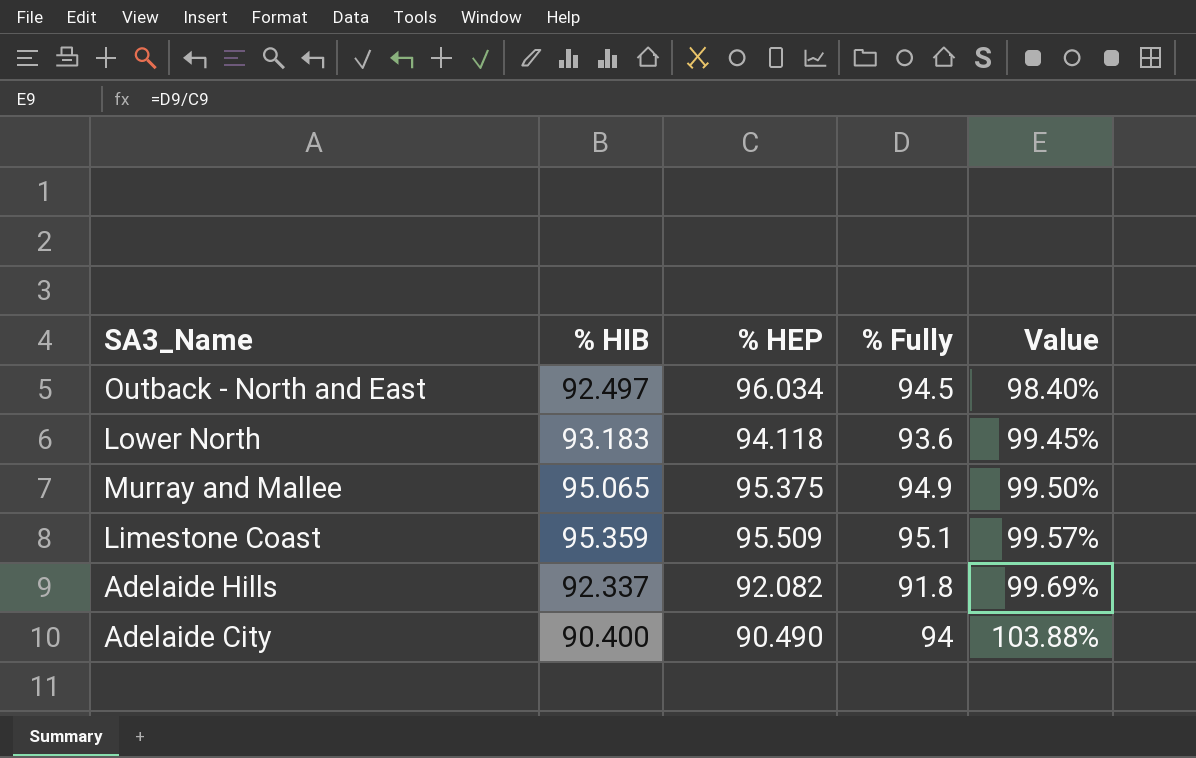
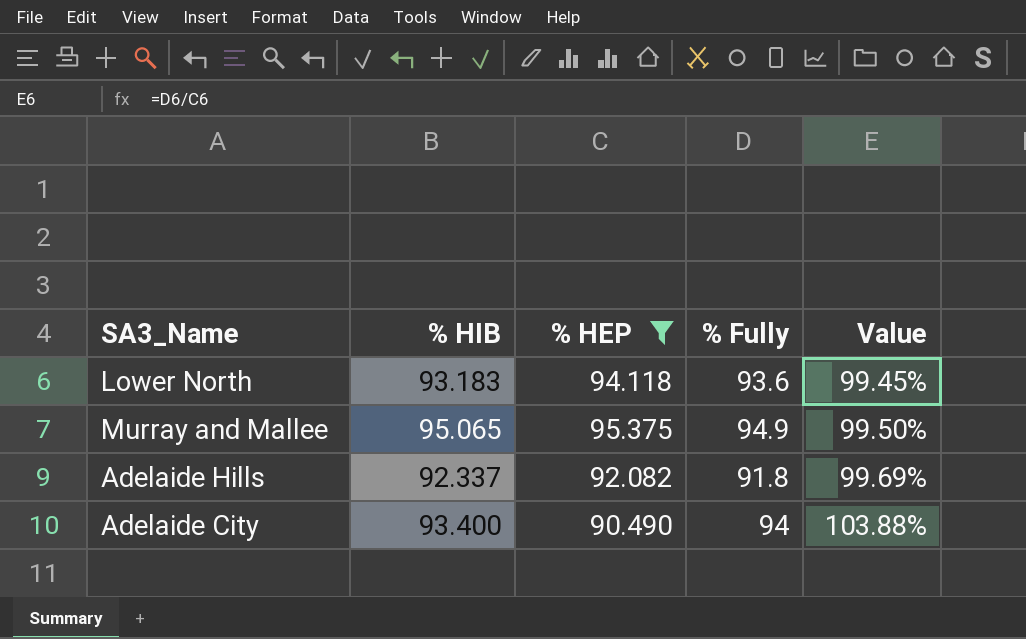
filter: none -> % HEP <= 95.375
Adelaide City | % HIB: 90.400 -> 93.400

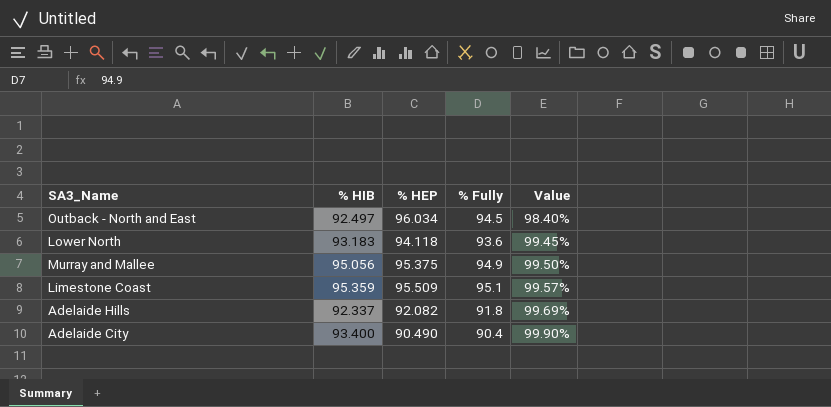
filter: % HEP <= 95.375 -> none
Murray and Mallee | % HIB: 95.065 -> 95.056
Adelaide City | % Fully: 94 -> 90.4
Adelaide City | Value: 103.88% -> 99.90%

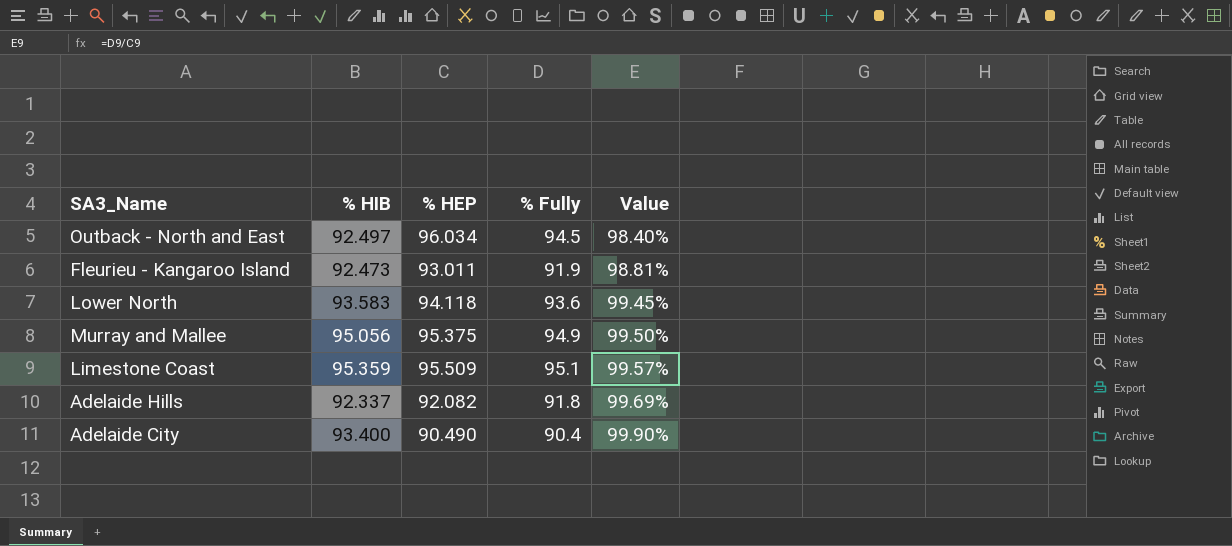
row Fleurieu - Kangaroo Island: none -> 92.473 | 93.011 | 91.9 | 98.81%
Lower North | % HIB: 93.183 -> 93.583

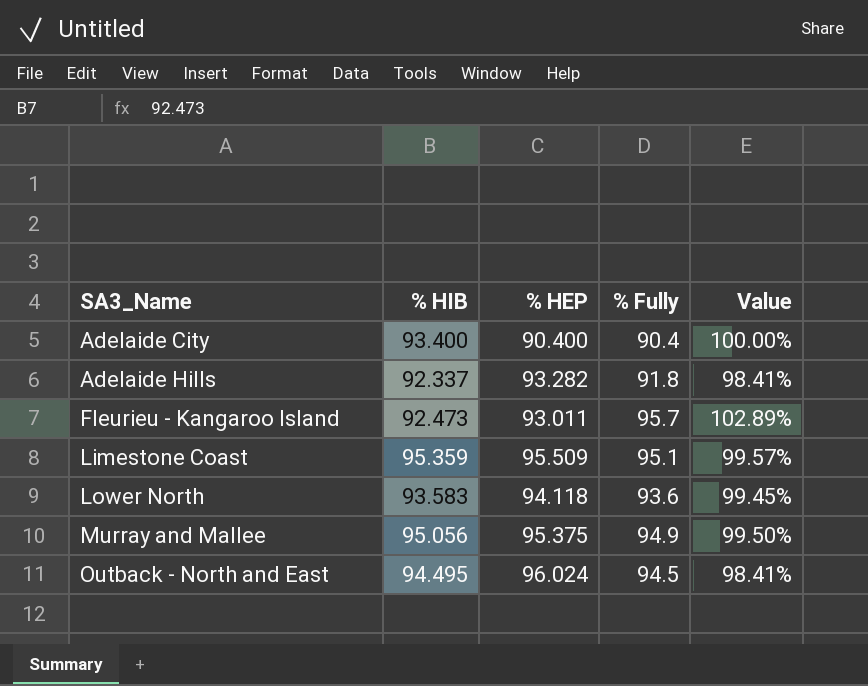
row order: Value ascending -> SA3_Name ascending
Adelaide City | % HEP: 90.490 -> 90.400
Adelaide City | Value: 99.90% -> 100.00%
Adelaide Hills | % HEP: 92.082 -> 93.282
Adelaide Hills | Value: 99.69% -> 98.41%
Fleurieu - Kangaroo Island | % Fully: 91.9 -> 95.7
Fleurieu - Kangaroo Island | Value: 98.81% -> 102.89%
Outback - North and East | % HIB: 92.497 -> 94.495
Outback - North and East | % HEP: 96.034 -> 96.024
Outback - North and East | Value: 98.40% -> 98.41%

